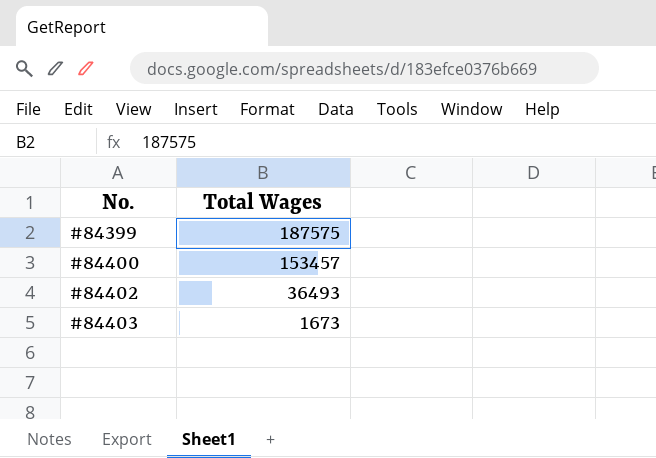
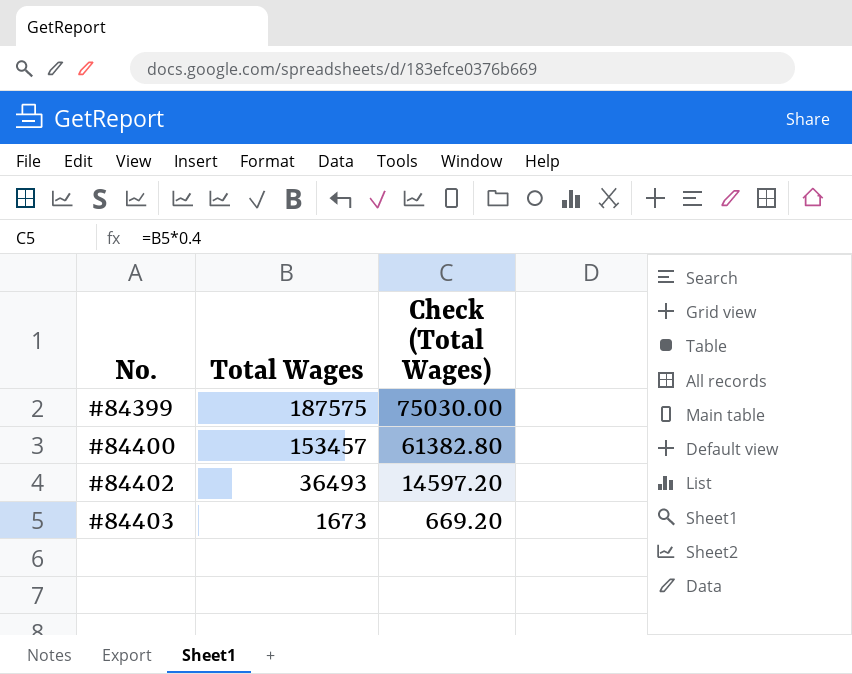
column Check (Total Wages) | formula: none -> [Total Wages] * 0.4

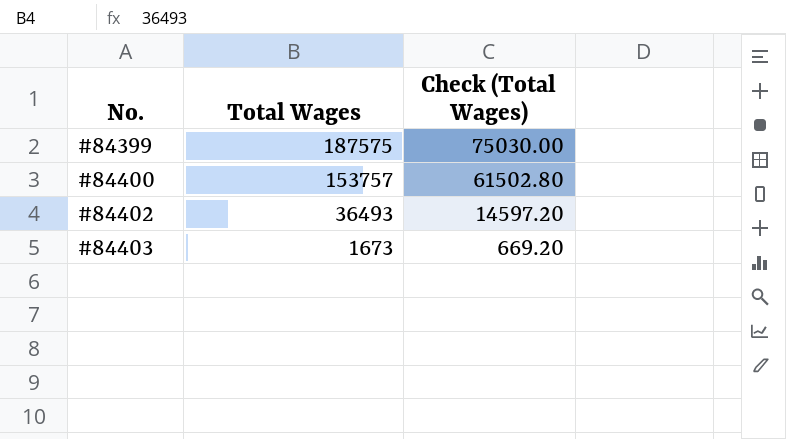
#84400 | Total Wages: 153457 -> 153757
#84400 | Check (Total Wages): 61382.80 -> 61502.80

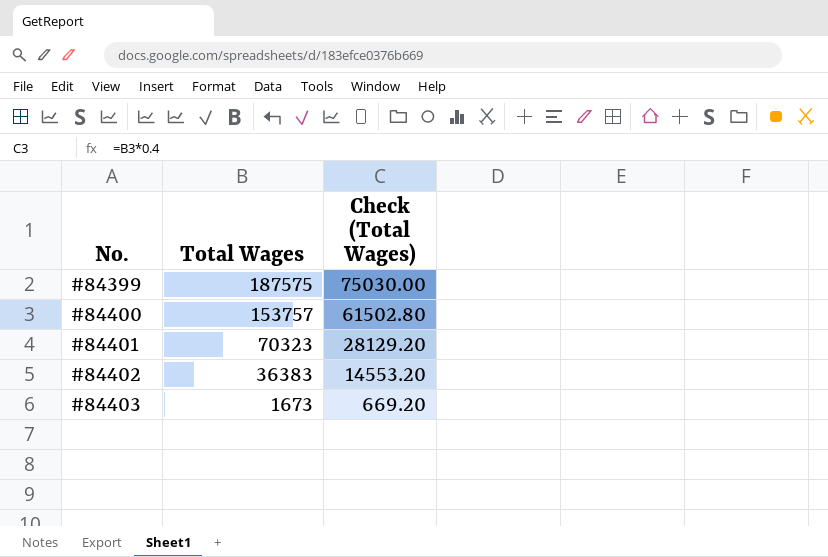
row #84401: none -> 70323 | 28129.20
#84402 | Total Wages: 36493 -> 36383
#84402 | Check (Total Wages): 14597.20 -> 14553.20

